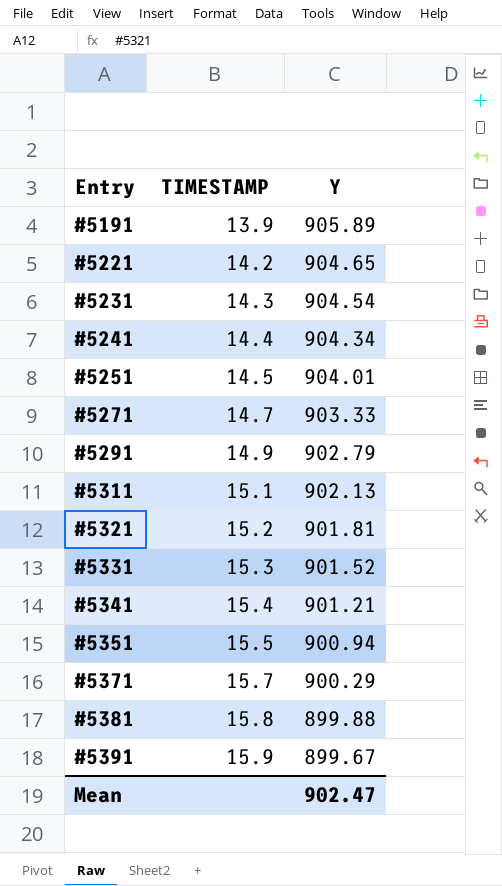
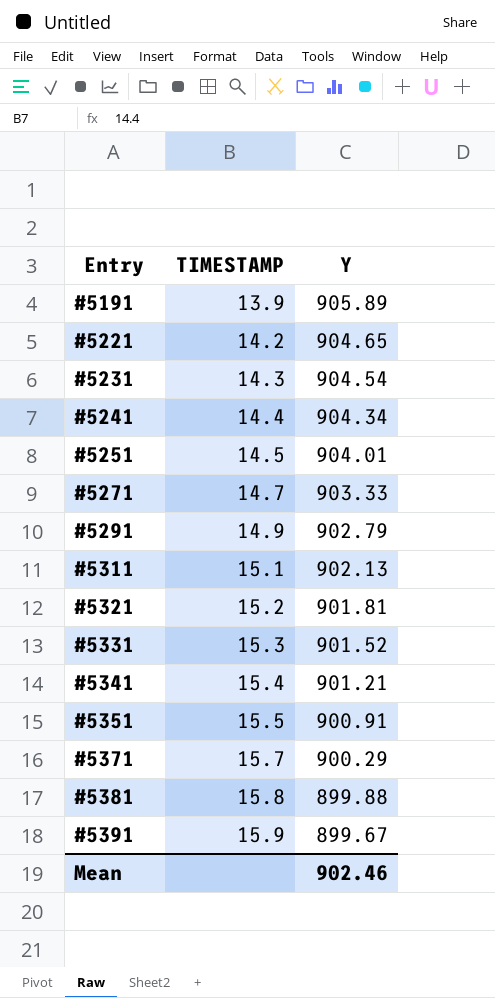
#5351 | Y: 900.94 -> 900.91
Mean | Y: 902.47 -> 902.46

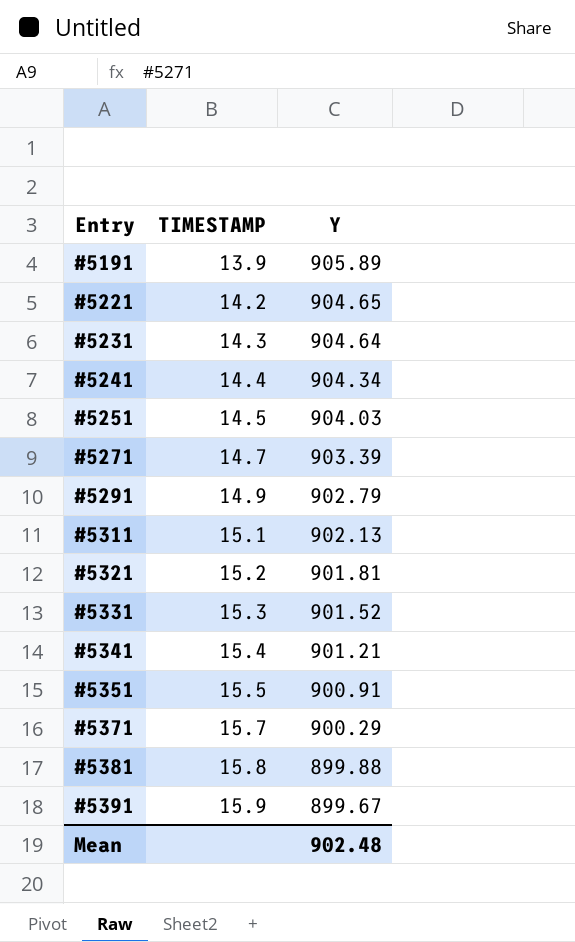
#5231 | Y: 904.54 -> 904.64
#5251 | Y: 904.01 -> 904.03
#5271 | Y: 903.33 -> 903.39
Mean | Y: 902.46 -> 902.48

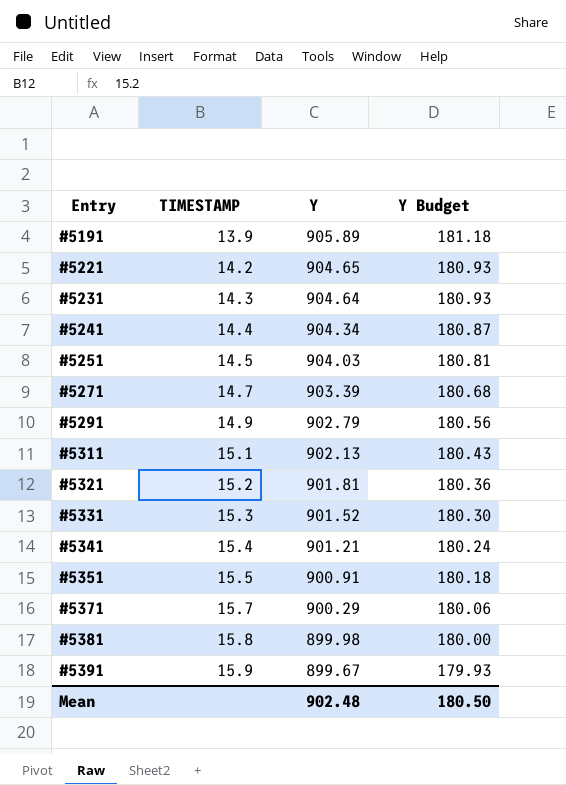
column Y Budget | formula: none -> [Y] * 0.2
#5381 | Y: 899.88 -> 899.98

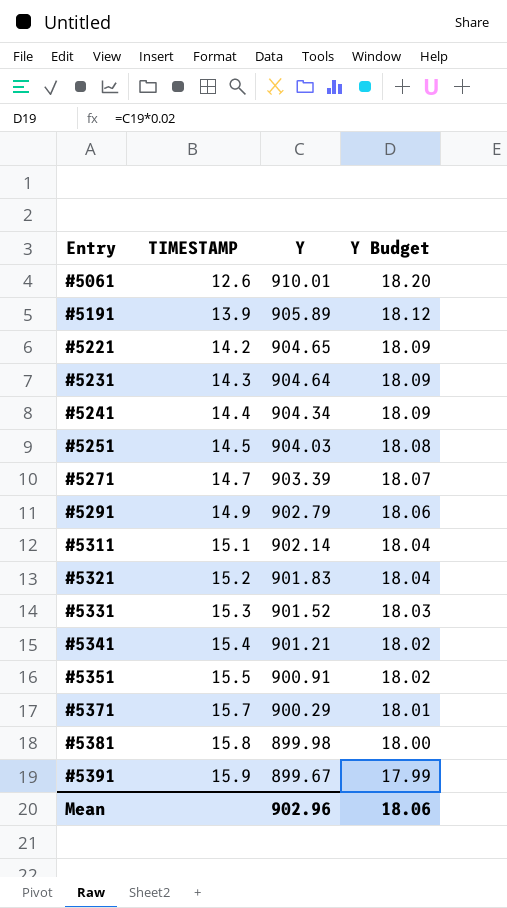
column Y Budget | formula: [Y] * 0.2 -> [Y] * 0.02
row #5061: none -> 12.6 | 910.01 | 18.20
#5311 | Y: 902.13 -> 902.14
#5321 | Y: 901.81 -> 901.83
Mean | Y: 902.48 -> 902.96
Mean | Y Budget: 180.50 -> 18.06

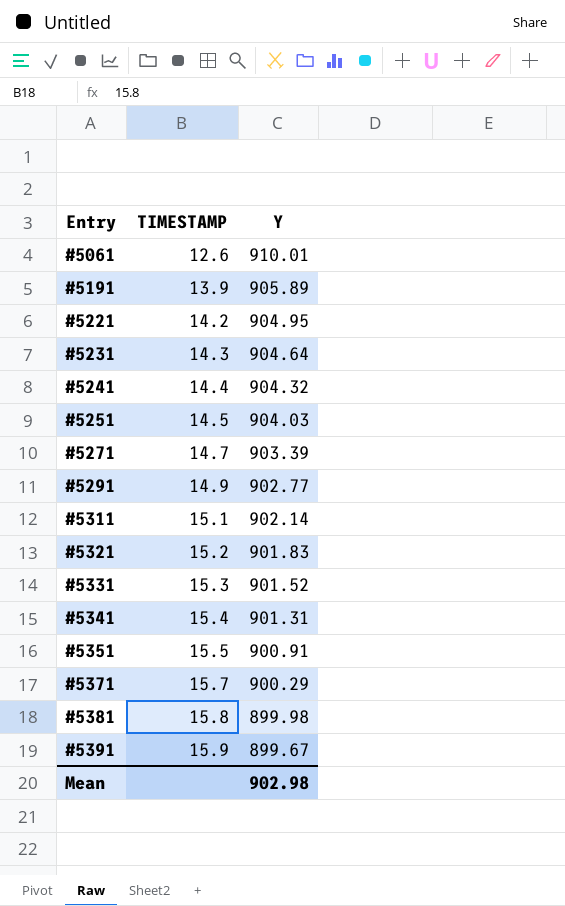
column Y Budget | formula: [Y] * 0.02 -> none
#5221 | Y: 904.65 -> 904.95
#5241 | Y: 904.34 -> 904.32
#5291 | Y: 902.79 -> 902.77
#5341 | Y: 901.21 -> 901.31
Mean | Y: 902.96 -> 902.98

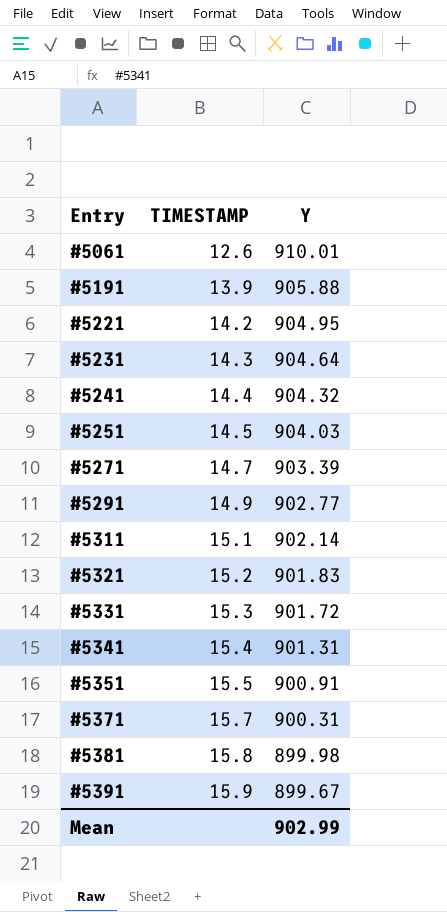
#5191 | Y: 905.89 -> 905.88
#5331 | Y: 901.52 -> 901.72
#5371 | Y: 900.29 -> 900.31
Mean | Y: 902.98 -> 902.99

